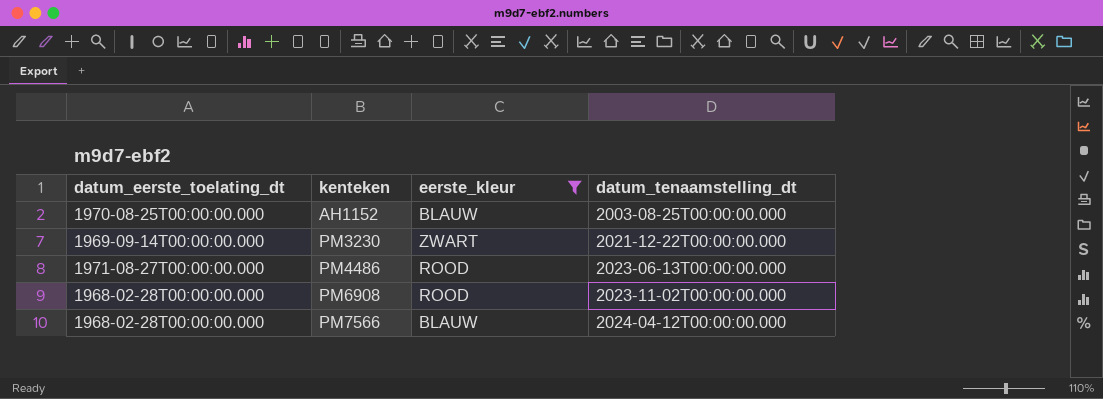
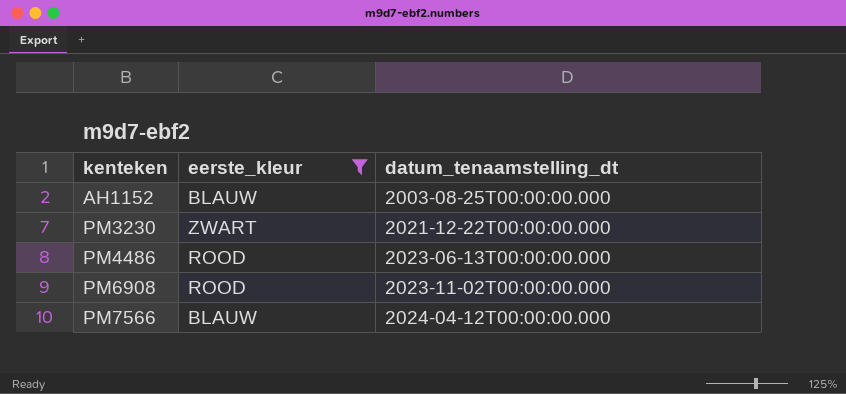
column datum_eerste_toelating_dt | position: 1 -> none

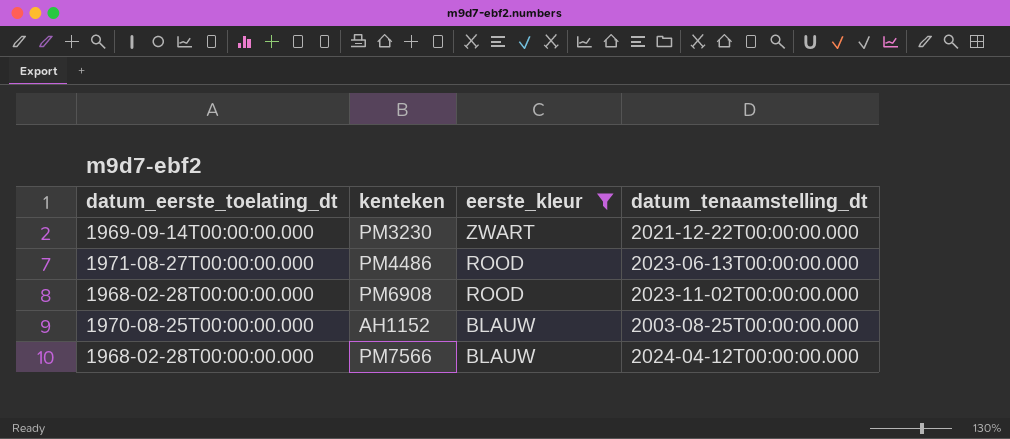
row order: kenteken ascending -> eerste_kleur descending
column datum_eerste_toelating_dt | position: none -> 1

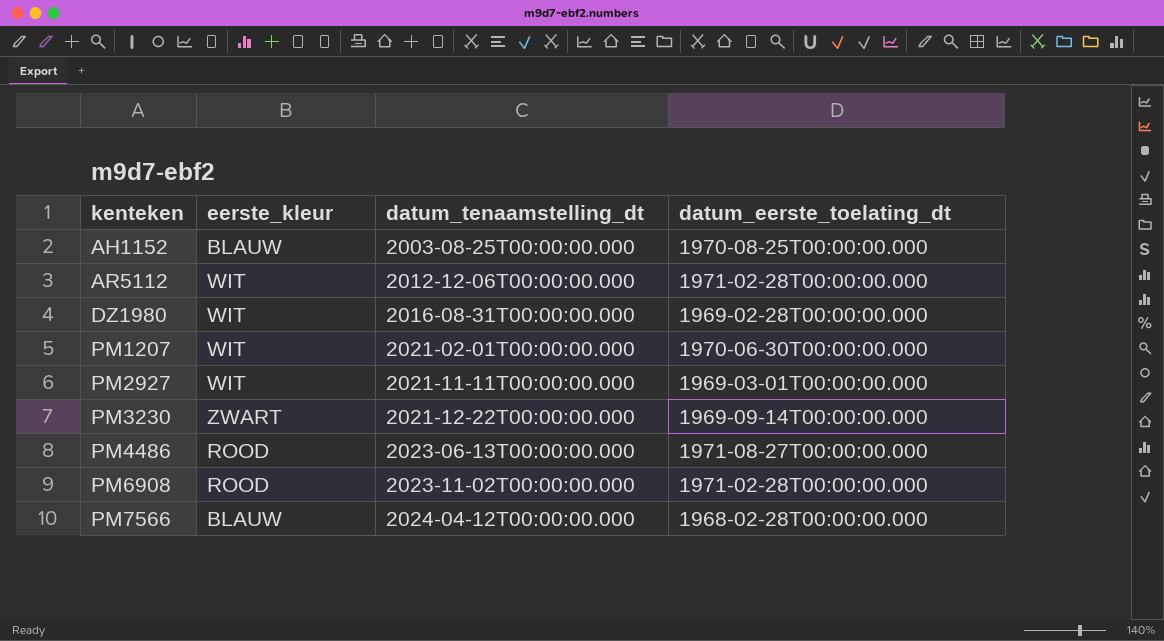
filter: eerste_kleur != WIT -> none
row order: eerste_kleur descending -> kenteken ascending
column datum_eerste_toelating_dt | position: 1 -> 4
PM6908 | datum_eerste_toelating_dt: 1968-02-28T00:00:00.000 -> 1971-02-28T00:00:00.000

